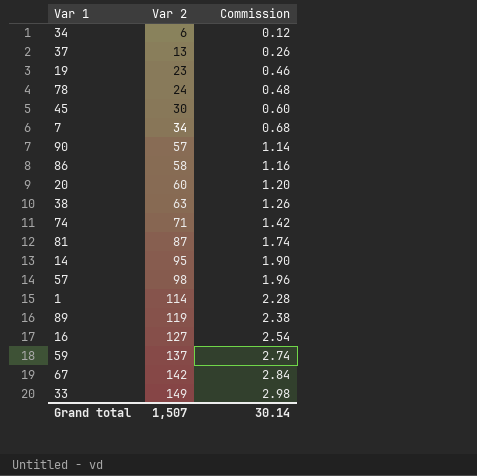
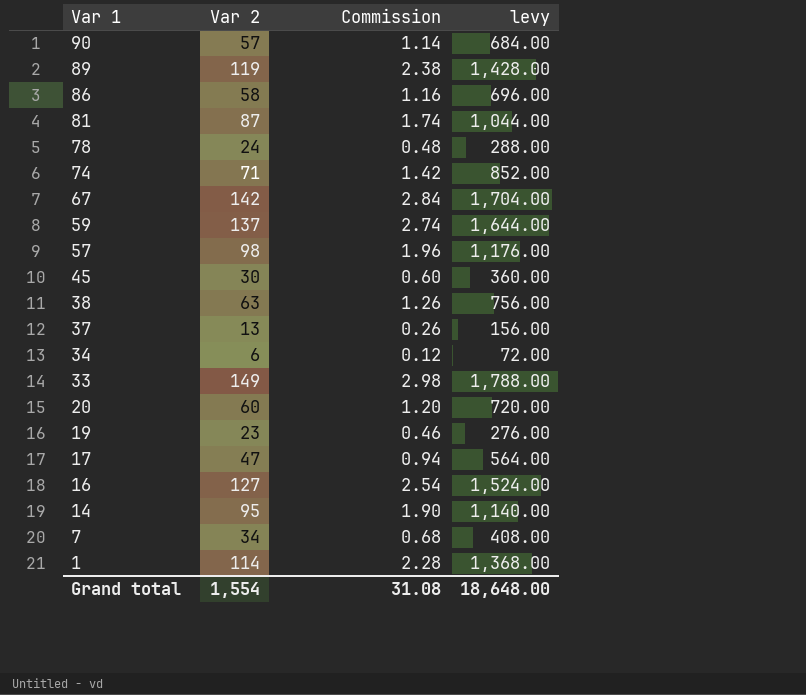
row order: Var 2 ascending -> Var 1 descending
column levy | formula: none -> [Var 2] * 12
row 17: none -> 47 | 0.94 | 564.00
Grand total | Var 2: 1,507 -> 1,554
Grand total | Commission: 30.14 -> 31.08

